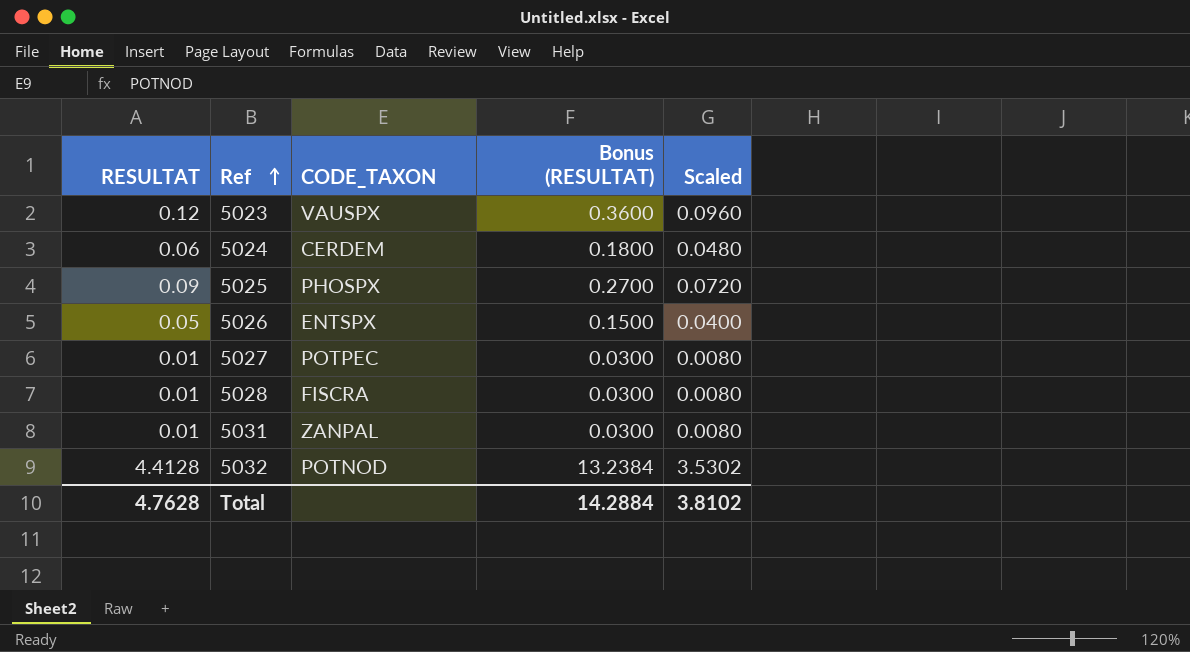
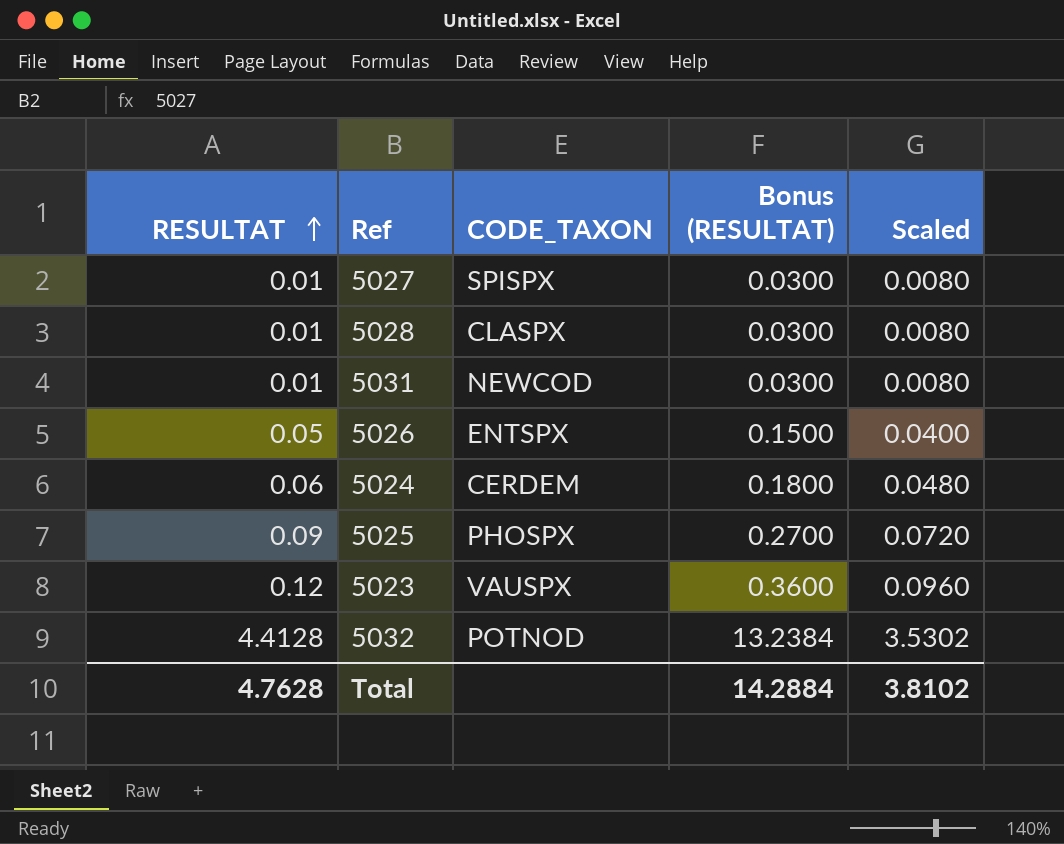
row order: Ref ascending -> RESULTAT ascending
5027 | CODE_TAXON: POTPEC -> SPISPX
5028 | CODE_TAXON: FISCRA -> CLASPX
5031 | CODE_TAXON: ZANPAL -> NEWCOD

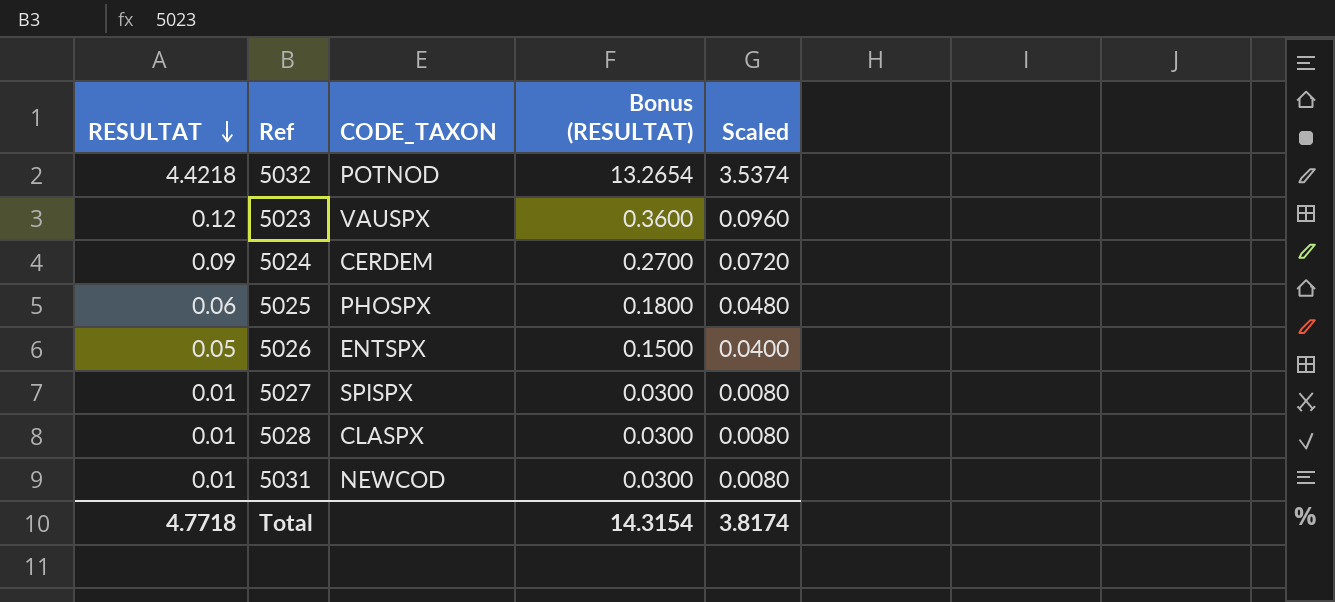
row order: RESULTAT ascending -> RESULTAT descending
5032 | RESULTAT: 4.4128 -> 4.4218
5032 | Bonus (RESULTAT): 13.2384 -> 13.2654
5032 | Scaled: 3.5302 -> 3.5374
5024 | RESULTAT: 0.06 -> 0.09
5024 | Bonus (RESULTAT): 0.1800 -> 0.2700
5024 | Scaled: 0.0480 -> 0.0720
5025 | RESULTAT: 0.09 -> 0.06
5025 | Bonus (RESULTAT): 0.2700 -> 0.1800
5025 | Scaled: 0.0720 -> 0.0480
Total | RESULTAT: 4.7628 -> 4.7718
Total | Bonus (RESULTAT): 14.2884 -> 14.3154
Total | Scaled: 3.8102 -> 3.8174

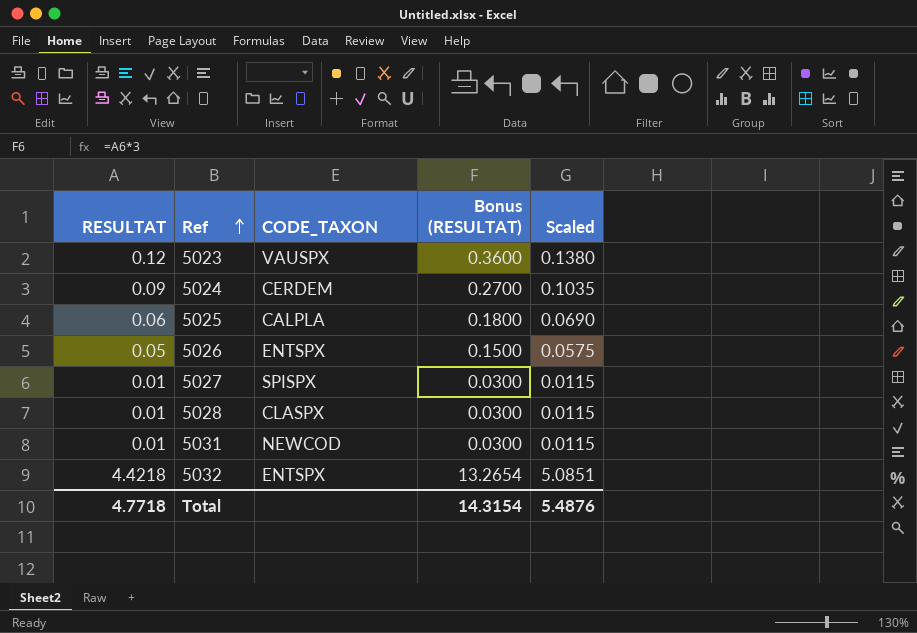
row order: RESULTAT descending -> Ref ascending
column Scaled | formula: [RESULTAT] * 0.8 -> [RESULTAT] * 1.15
5025 | CODE_TAXON: PHOSPX -> CALPLA
5032 | CODE_TAXON: POTNOD -> ENTSPX
Total | Scaled: 3.8174 -> 5.4876

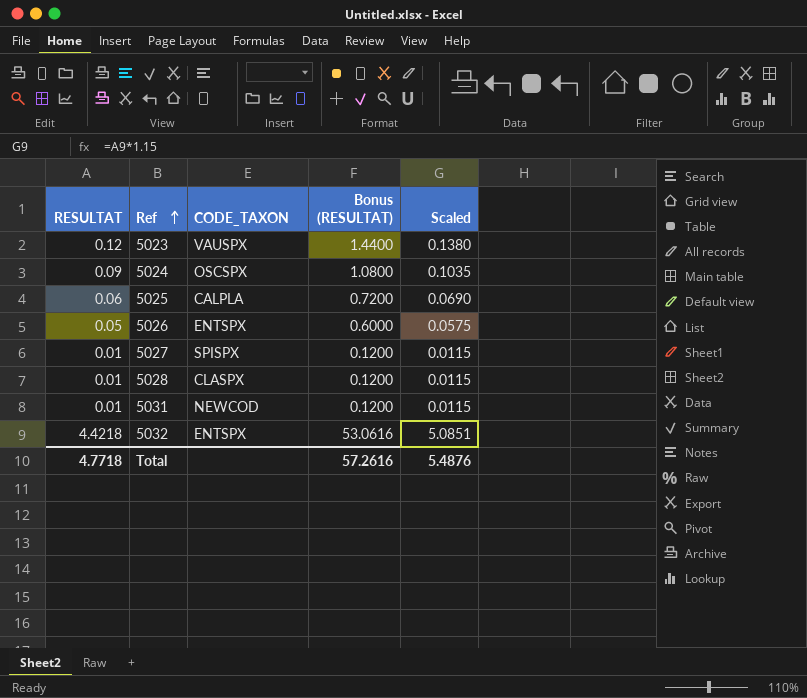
column Bonus (RESULTAT) | formula: [RESULTAT] * 3 -> [RESULTAT] * 12
5024 | CODE_TAXON: CERDEM -> OSCSPX
Total | Bonus (RESULTAT): 14.3154 -> 57.2616

